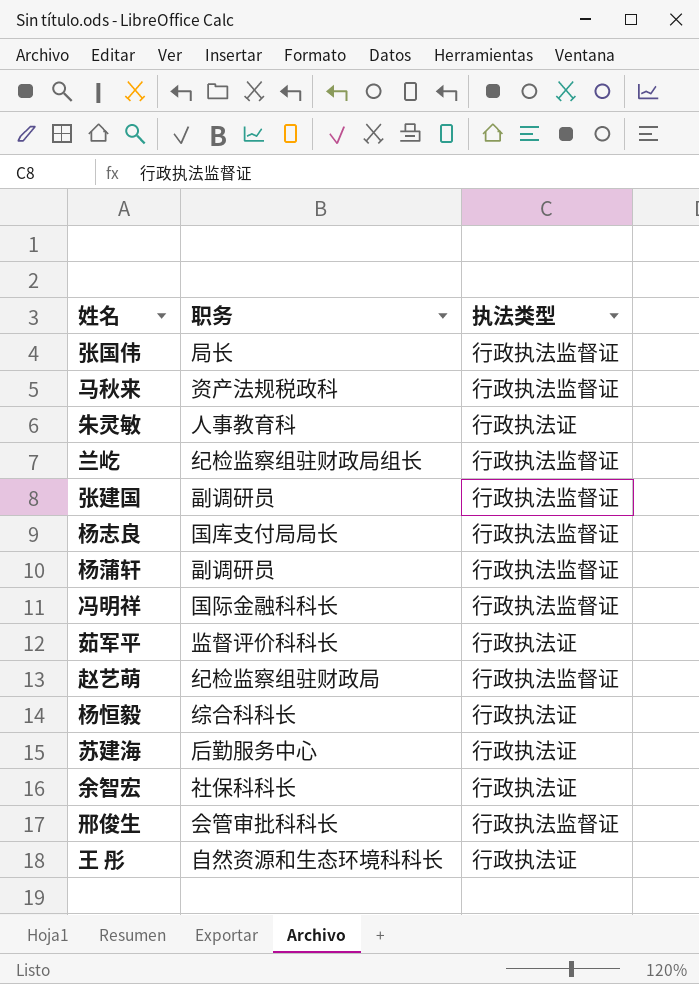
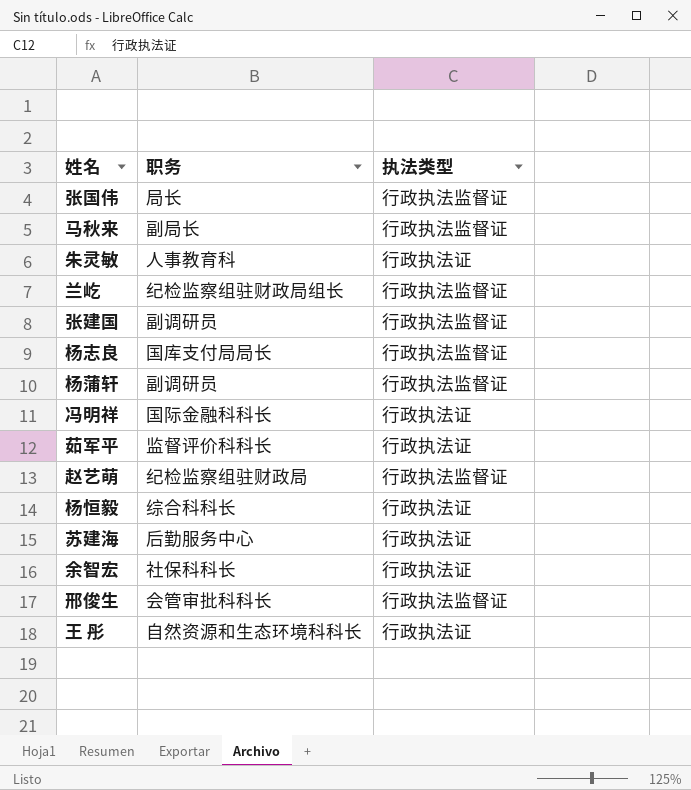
马秋来 | 职务: 资产法规税政科 -> 副局长
冯明祥 | 执法类型: 行政执法监督证 -> 行政执法证

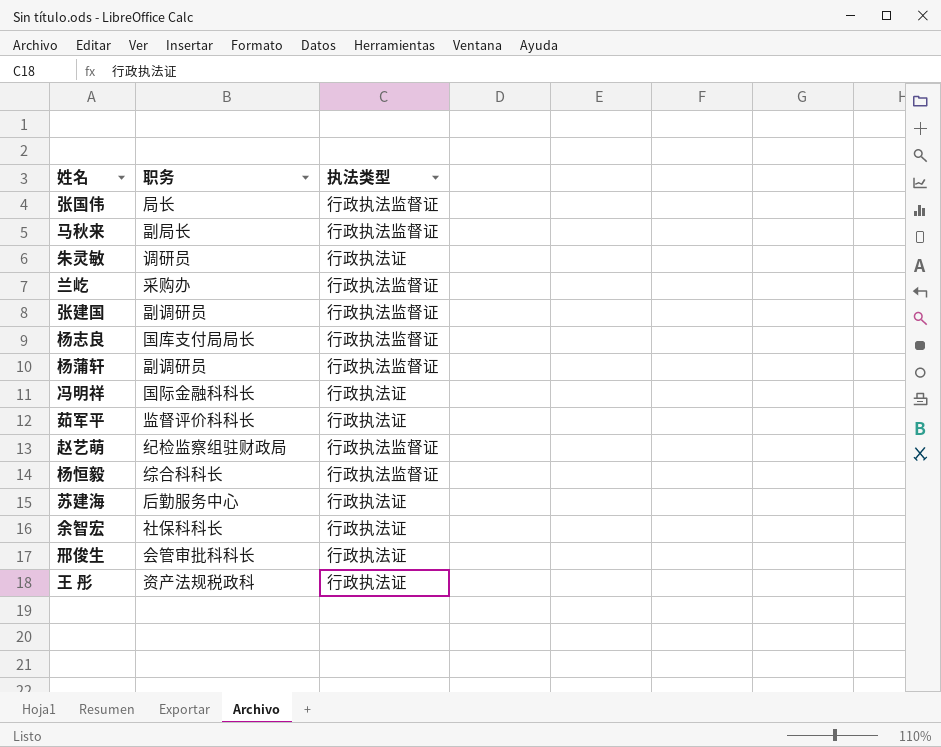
朱灵敏 | 职务: 人事教育科 -> 调研员
兰屹 | 职务: 纪检监察组驻财政局组长 -> 采购办
杨恒毅 | 执法类型: 行政执法证 -> 行政执法监督证
邢俊生 | 执法类型: 行政执法监督证 -> 行政执法证
王 彤 | 职务: 自然资源和生态环境科科长 -> 资产法规税政科

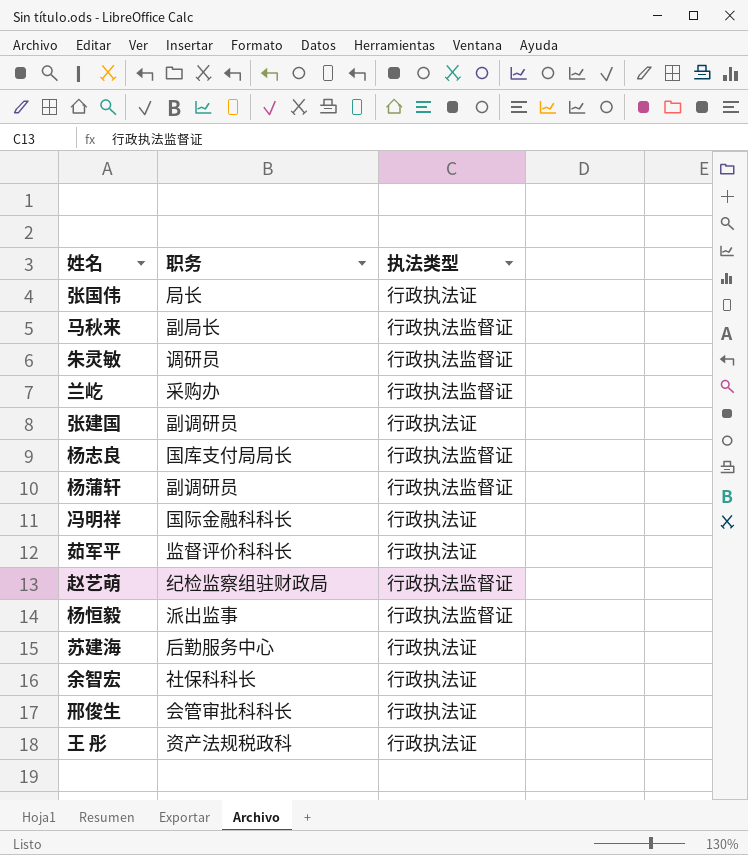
张国伟 | 执法类型: 行政执法监督证 -> 行政执法证
朱灵敏 | 执法类型: 行政执法证 -> 行政执法监督证
张建国 | 执法类型: 行政执法监督证 -> 行政执法证
杨恒毅 | 职务: 综合科科长 -> 派出监事

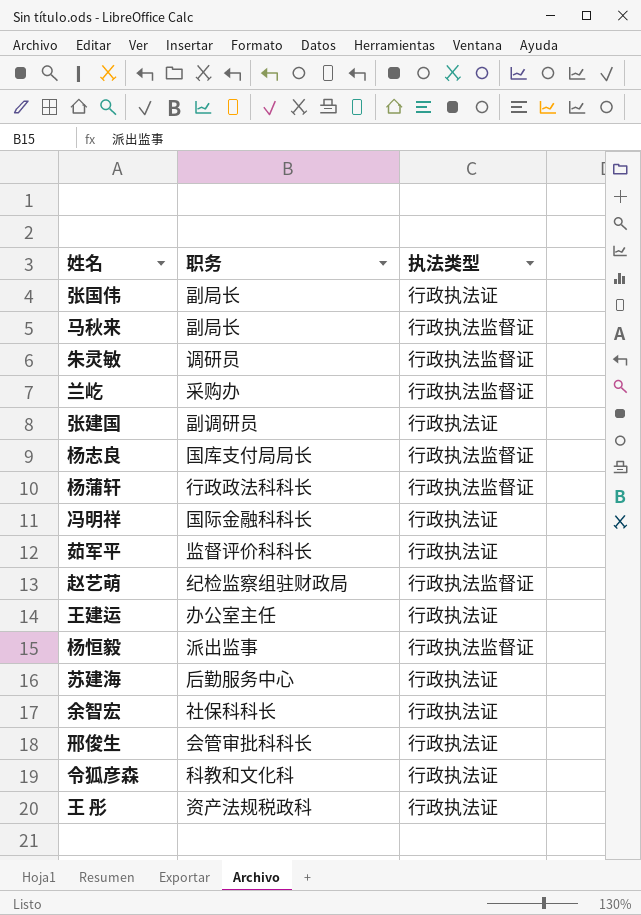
张国伟 | 职务: 局长 -> 副局长
杨蒲轩 | 职务: 副调研员 -> 行政政法科科长
row 王建运: none -> 办公室主任 | 行政执法证
row 令狐彦森: none -> 科教和文化科 | 行政执法证

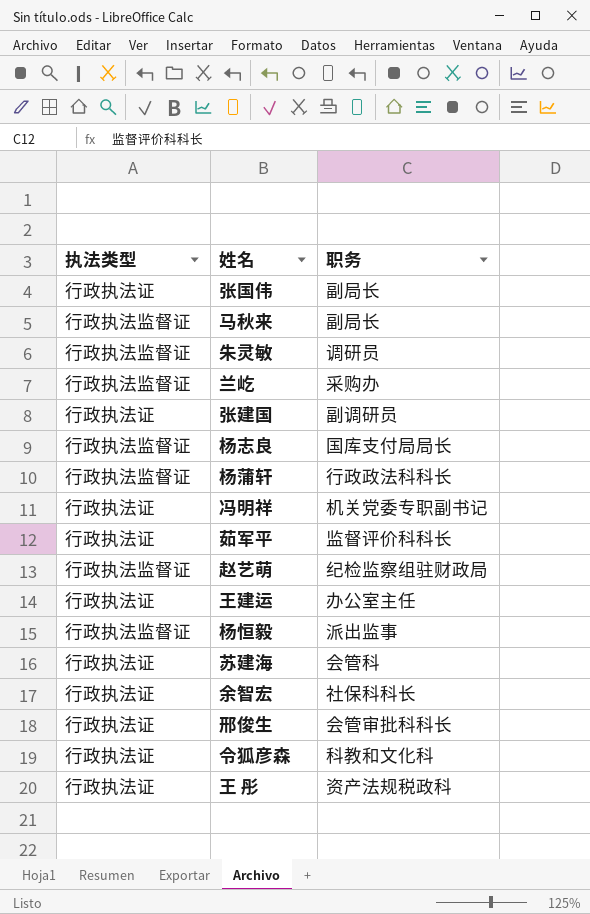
column 执法类型 | position: 3 -> 1
冯明祥 | 职务: 国际金融科科长 -> 机关党委专职副书记
苏建海 | 职务: 后勤服务中心 -> 会管科

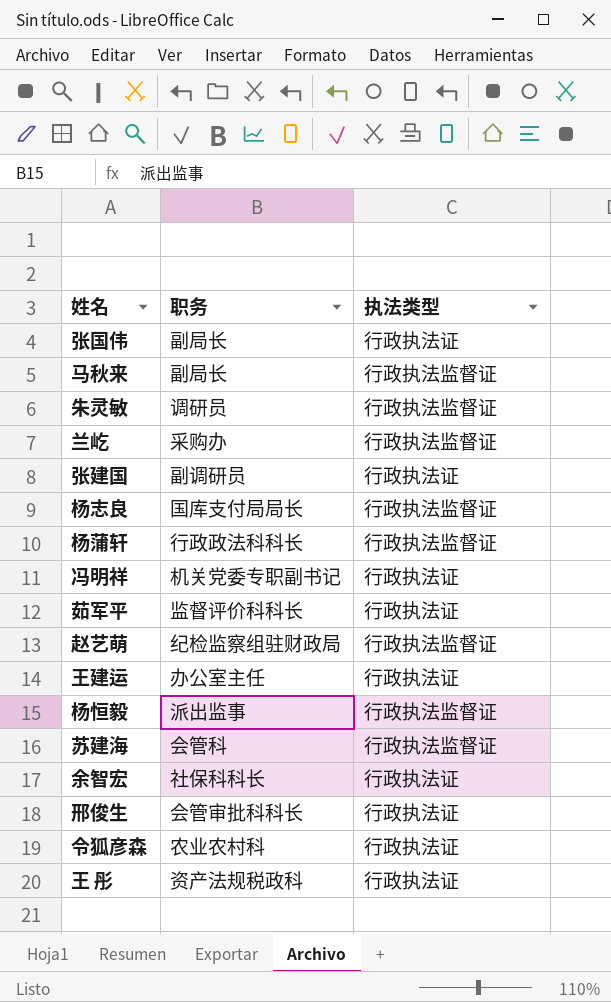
column 执法类型 | position: 1 -> 3
苏建海 | 执法类型: 行政执法证 -> 行政执法监督证
令狐彦森 | 职务: 科教和文化科 -> 农业农村科

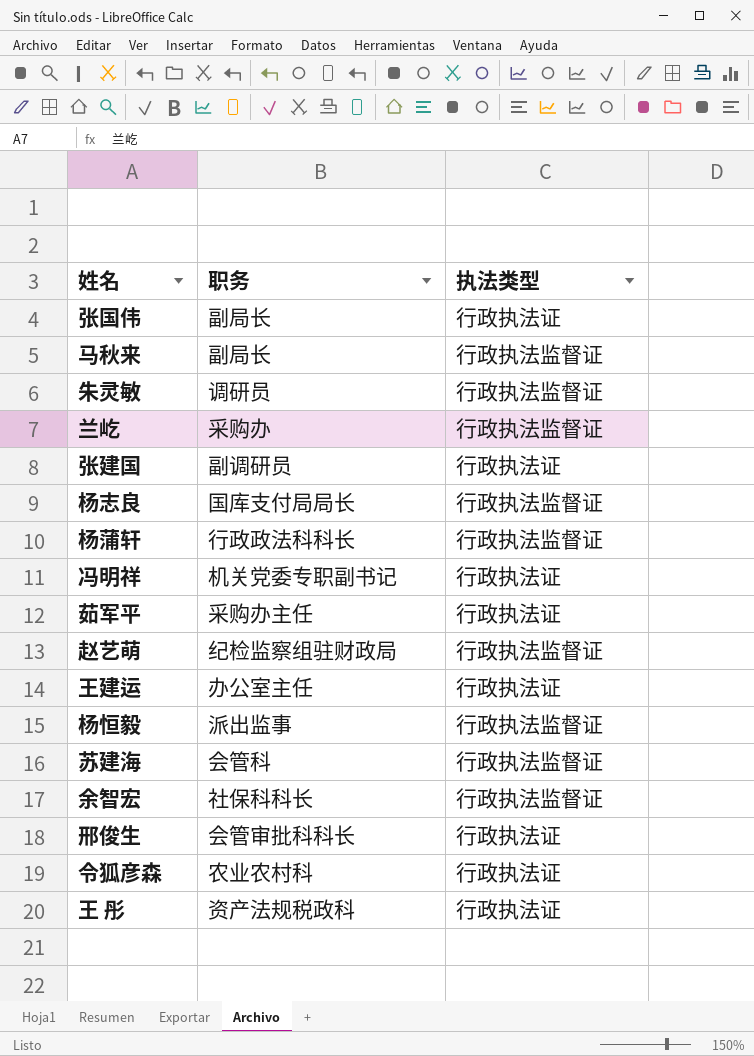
茹军平 | 职务: 监督评价科科长 -> 采购办主任
余智宏 | 执法类型: 行政执法证 -> 行政执法监督证

